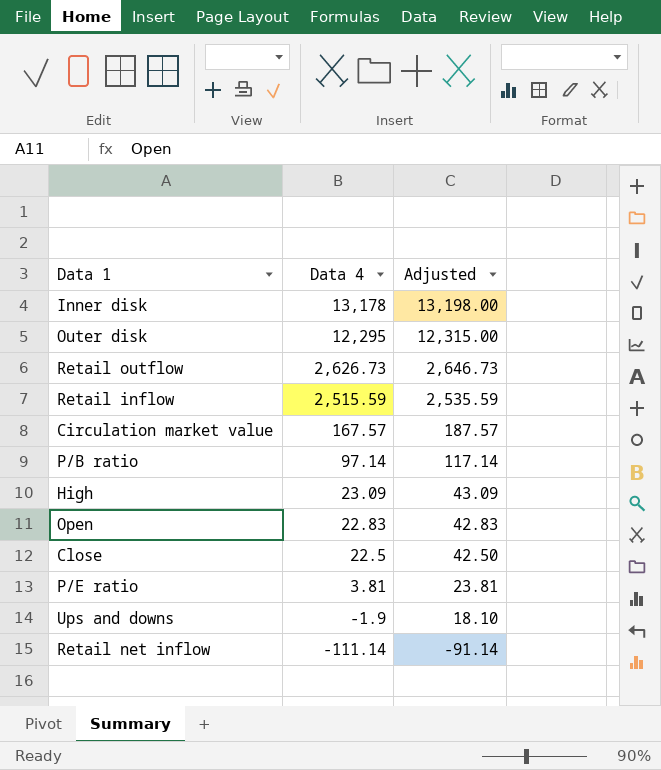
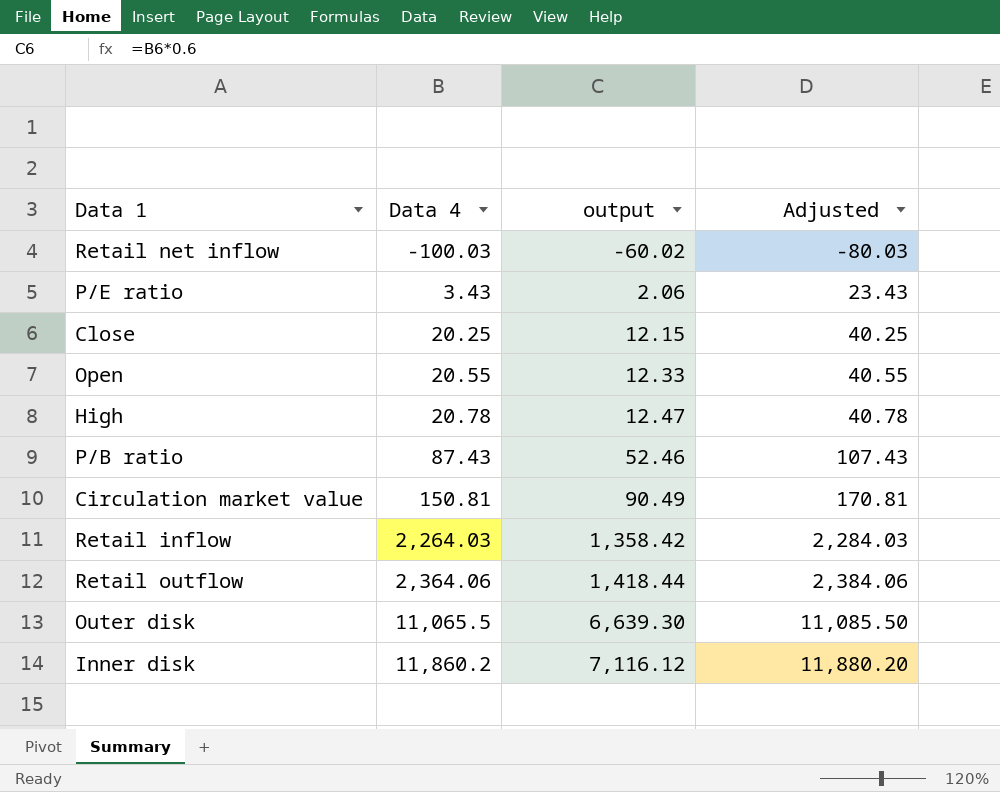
row order: Data 4 descending -> Data 4 ascending
column output | formula: none -> [Data 4] * 0.6
row Ups and downs: -1.9 | 18.10 -> none
Retail net inflow | Data 4: -111.14 -> -100.03
Retail net inflow | Adjusted: -91.14 -> -80.03
P/E ratio | Data 4: 3.81 -> 3.43
P/E ratio | Adjusted: 23.81 -> 23.43
Close | Data 4: 22.5 -> 20.25
Close | Adjusted: 42.50 -> 40.25
Open | Data 4: 22.83 -> 20.55
Open | Adjusted: 42.83 -> 40.55
High | Data 4: 23.09 -> 20.78
High | Adjusted: 43.09 -> 40.78
P/B ratio | Data 4: 97.14 -> 87.43
P/B ratio | Adjusted: 117.14 -> 107.43
Circulation market value | Data 4: 167.57 -> 150.81
Circulation market value | Adjusted: 187.57 -> 170.81
Retail inflow | Data 4: 2,515.59 -> 2,264.03
Retail inflow | Adjusted: 2,535.59 -> 2,284.03
Retail outflow | Data 4: 2,626.73 -> 2,364.06
Retail outflow | Adjusted: 2,646.73 -> 2,384.06
Outer disk | Data 4: 12,295 -> 11,065.5
Outer disk | Adjusted: 12,315.00 -> 11,085.50
Inner disk | Data 4: 13,178 -> 11,860.2
Inner disk | Adjusted: 13,198.00 -> 11,880.20

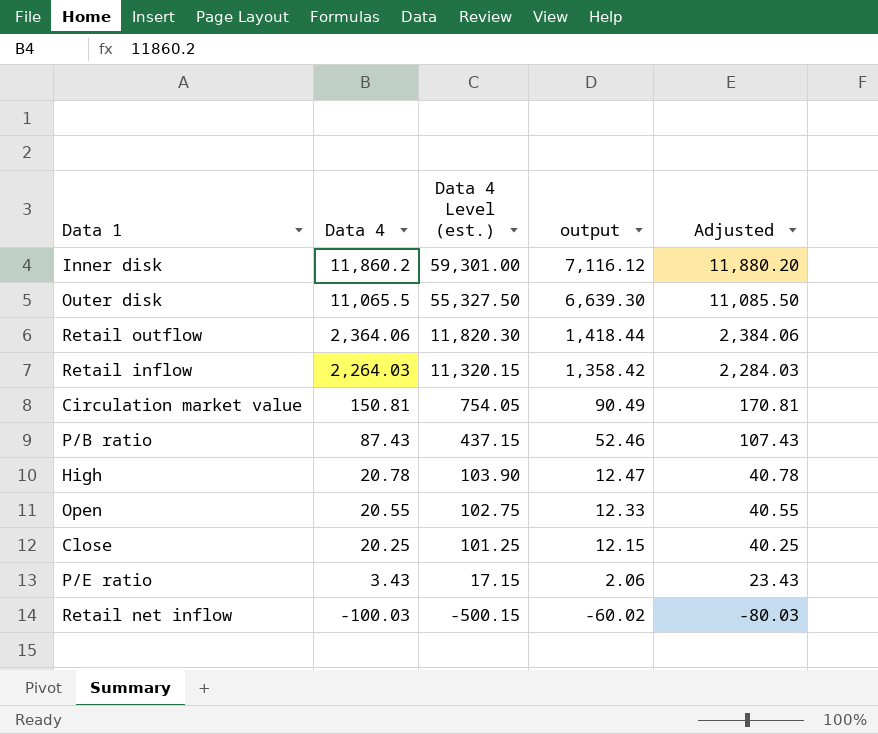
row order: Data 4 ascending -> Data 4 descending
column Data 4 Level (est.) | formula: none -> [Data 4] * 5

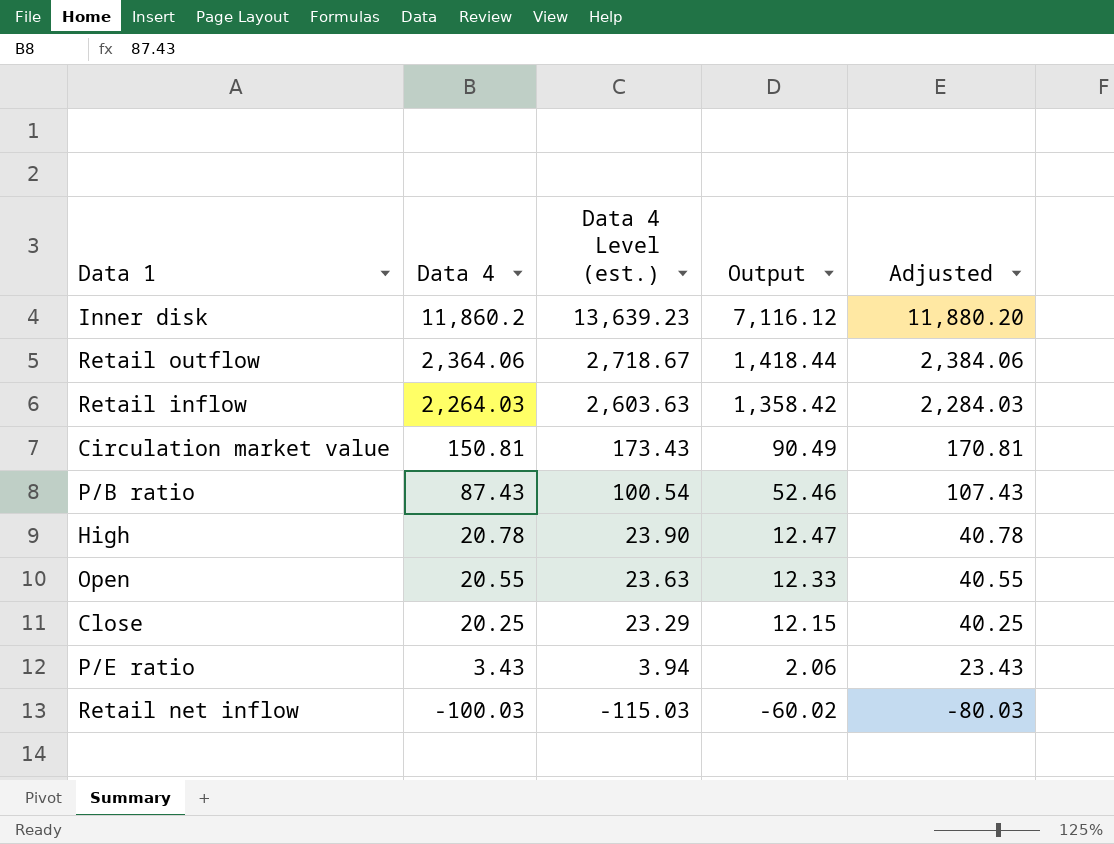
column Data 4 Level (est.) | formula: [Data 4] * 5 -> [Data 4] * 1.15
column name: output -> Output
row Outer disk: 11,065.5 | 55,327.50 | 6,639.30 | 11,085.50 -> none

